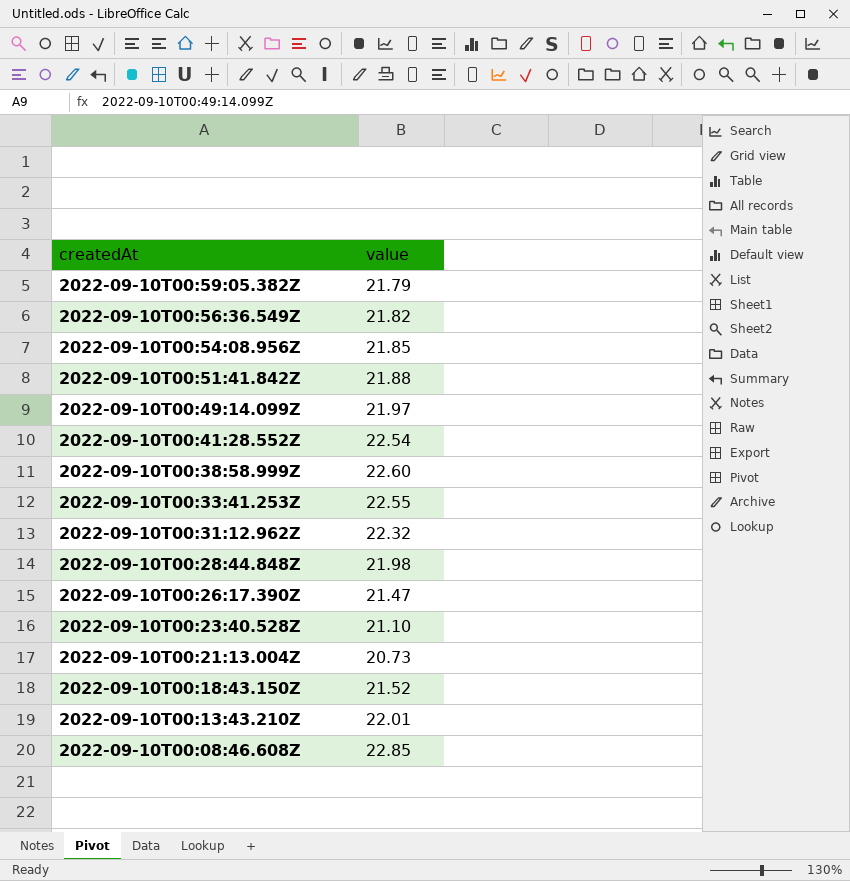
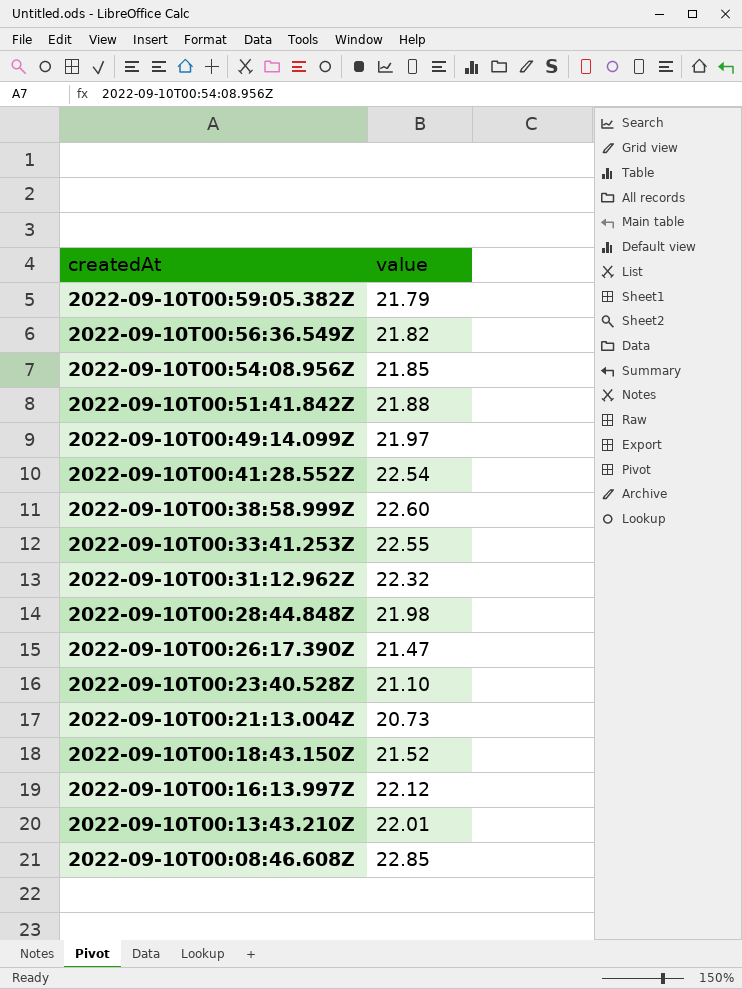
row 2022-09-10T00:16:13.997Z: none -> 22.12

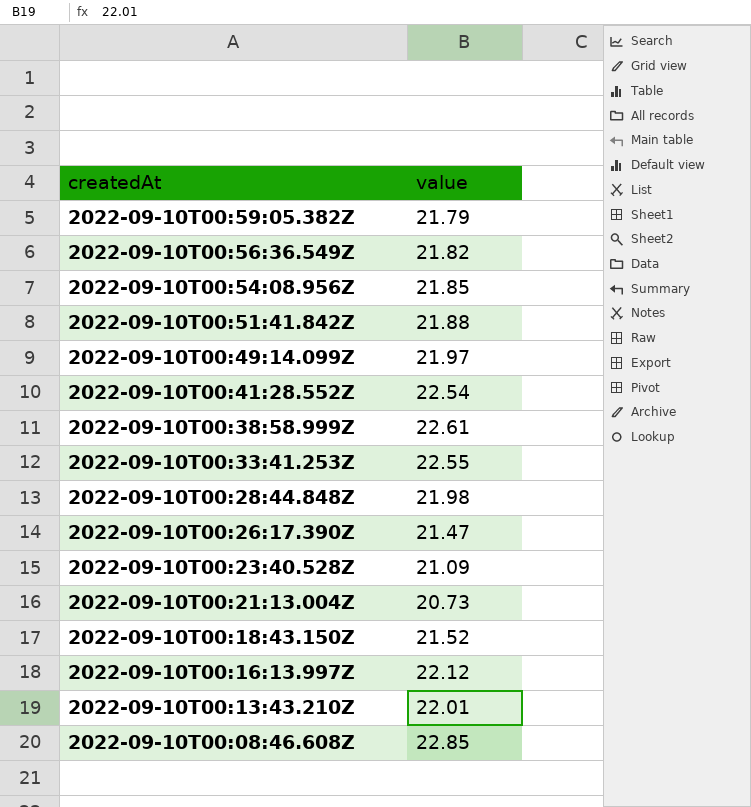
row 2022-09-10T00:31:12.962Z: 22.32 -> none
2022-09-10T00:38:58.999Z | value: 22.60 -> 22.61
2022-09-10T00:23:40.528Z | value: 21.10 -> 21.09

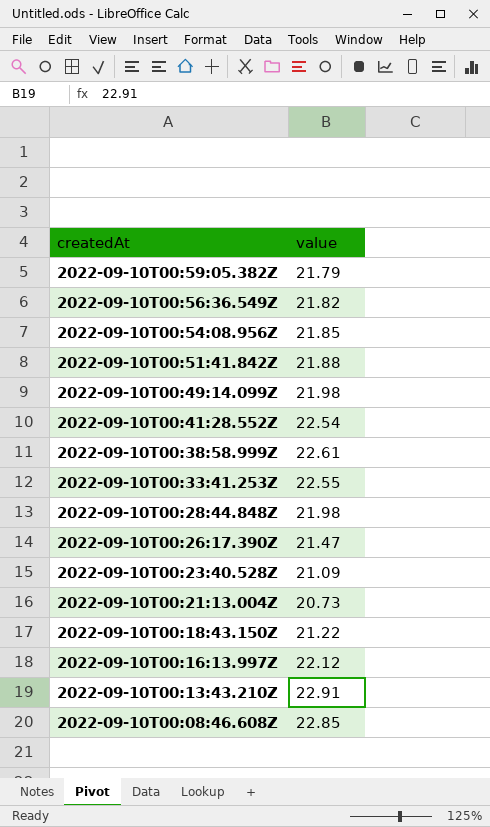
2022-09-10T00:49:14.099Z | value: 21.97 -> 21.98
2022-09-10T00:18:43.150Z | value: 21.52 -> 21.22
2022-09-10T00:13:43.210Z | value: 22.01 -> 22.91

